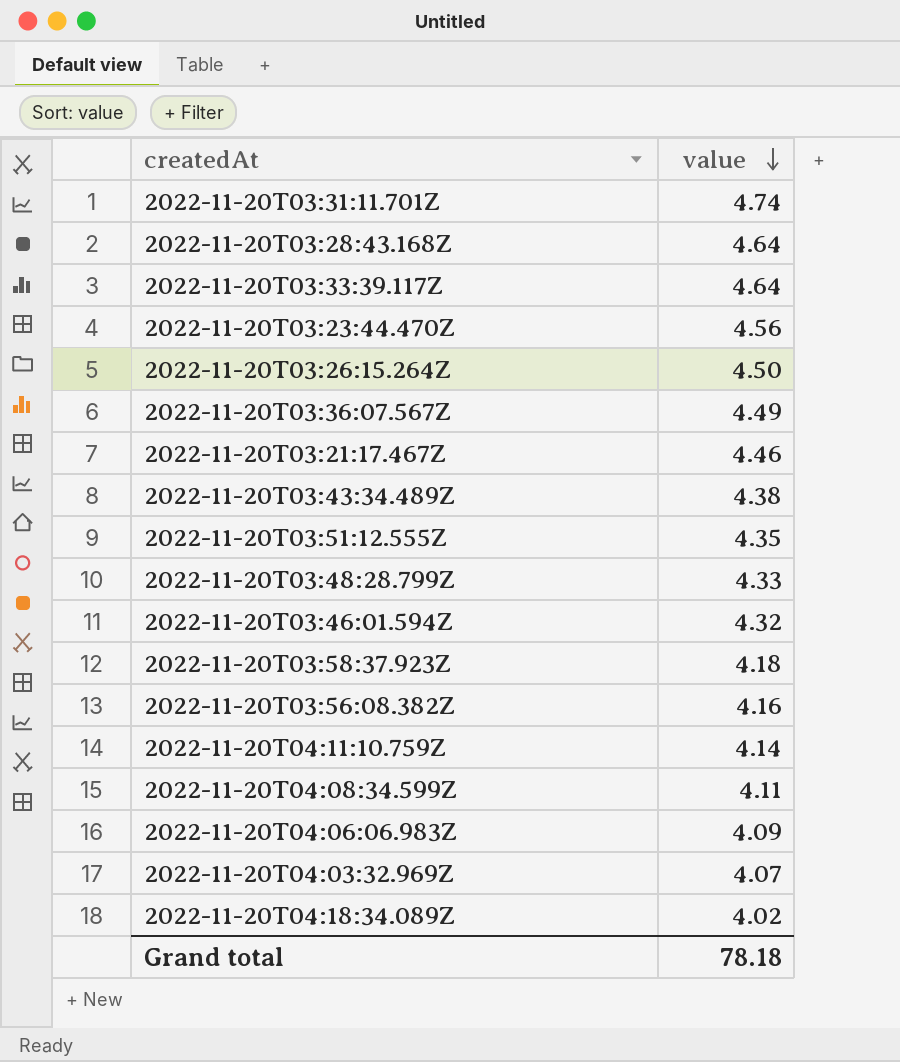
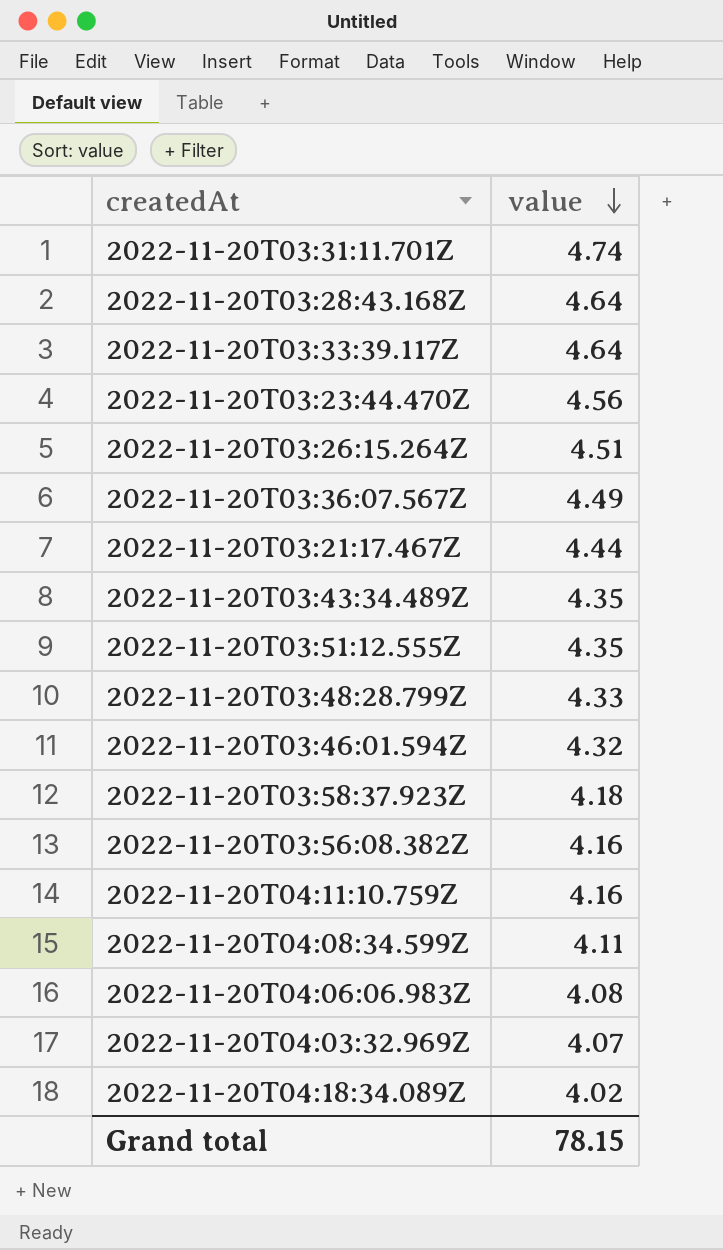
2022-11-20T03:26:15.264Z | value: 4.50 -> 4.51
2022-11-20T03:21:17.467Z | value: 4.46 -> 4.44
2022-11-20T03:43:34.489Z | value: 4.38 -> 4.35
2022-11-20T04:11:10.759Z | value: 4.14 -> 4.16
2022-11-20T04:06:06.983Z | value: 4.09 -> 4.08
Grand total | value: 78.18 -> 78.15

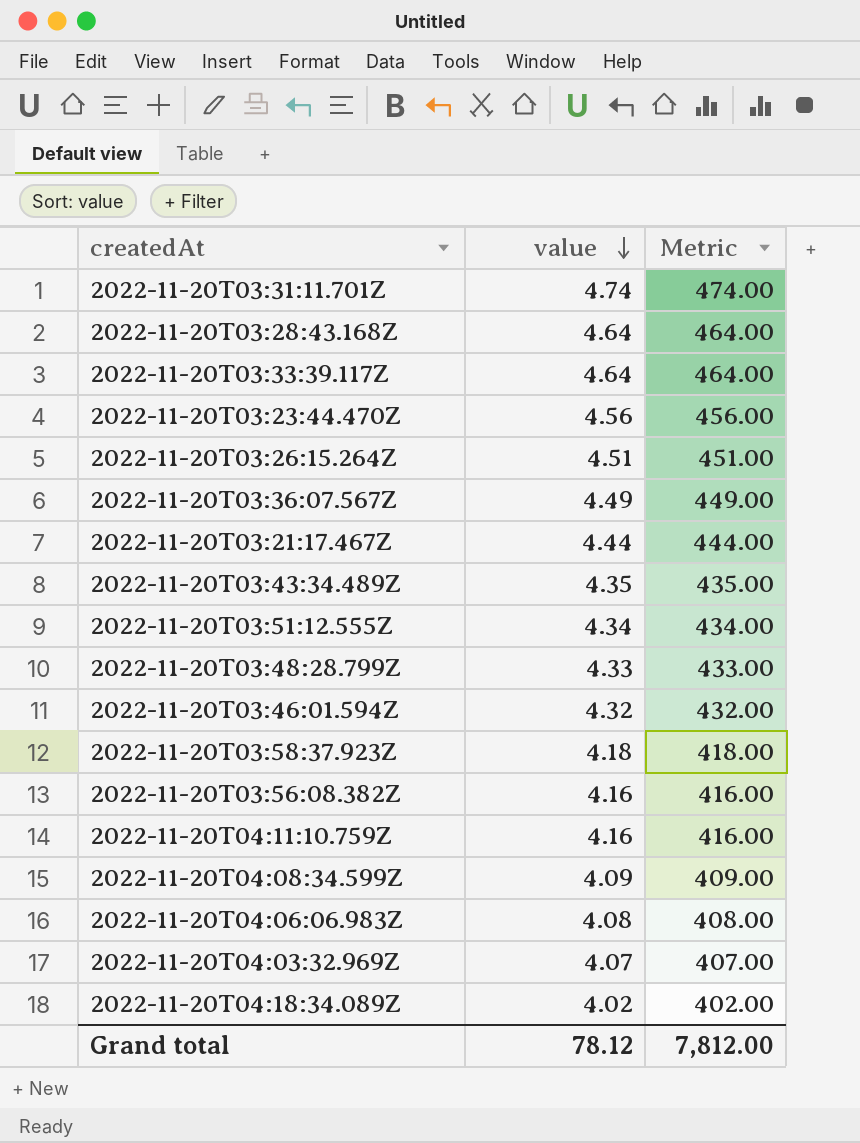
column Metric | formula: none -> [value] * 100
2022-11-20T03:51:12.555Z | value: 4.35 -> 4.34
2022-11-20T04:08:34.599Z | value: 4.11 -> 4.09
Grand total | value: 78.15 -> 78.12

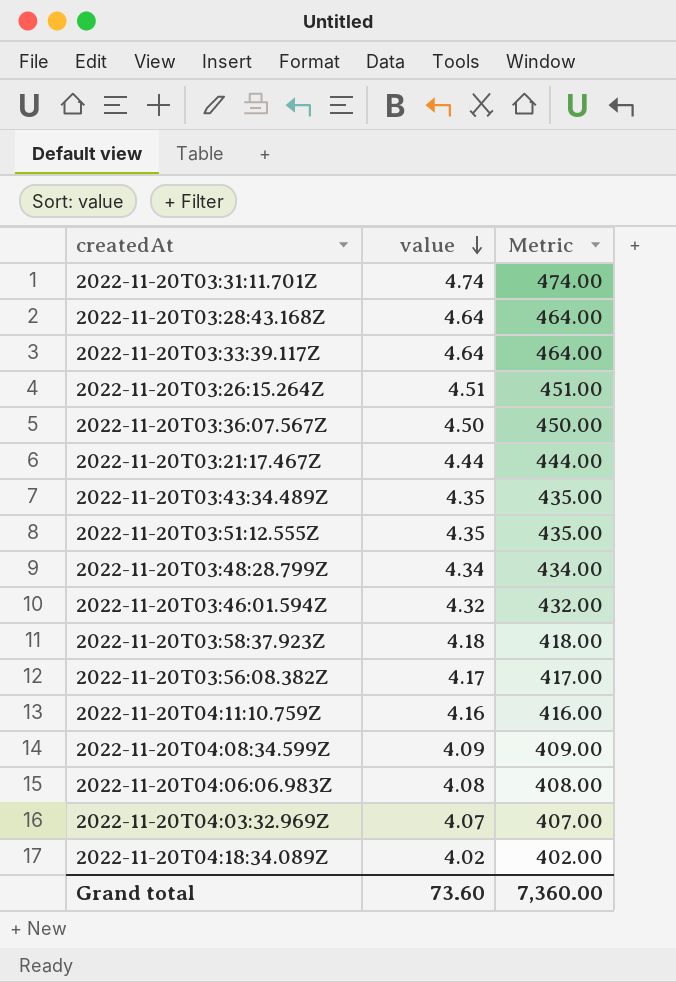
row 2022-11-20T03:23:44.470Z: 4.56 | 456.00 -> none
2022-11-20T03:36:07.567Z | value: 4.49 -> 4.50
2022-11-20T03:36:07.567Z | Metric: 449.00 -> 450.00
2022-11-20T03:51:12.555Z | value: 4.34 -> 4.35
2022-11-20T03:51:12.555Z | Metric: 434.00 -> 435.00
2022-11-20T03:48:28.799Z | value: 4.33 -> 4.34
2022-11-20T03:48:28.799Z | Metric: 433.00 -> 434.00
2022-11-20T03:56:08.382Z | value: 4.16 -> 4.17
2022-11-20T03:56:08.382Z | Metric: 416.00 -> 417.00
Grand total | value: 78.12 -> 73.60
Grand total | Metric: 7,812.00 -> 7,360.00

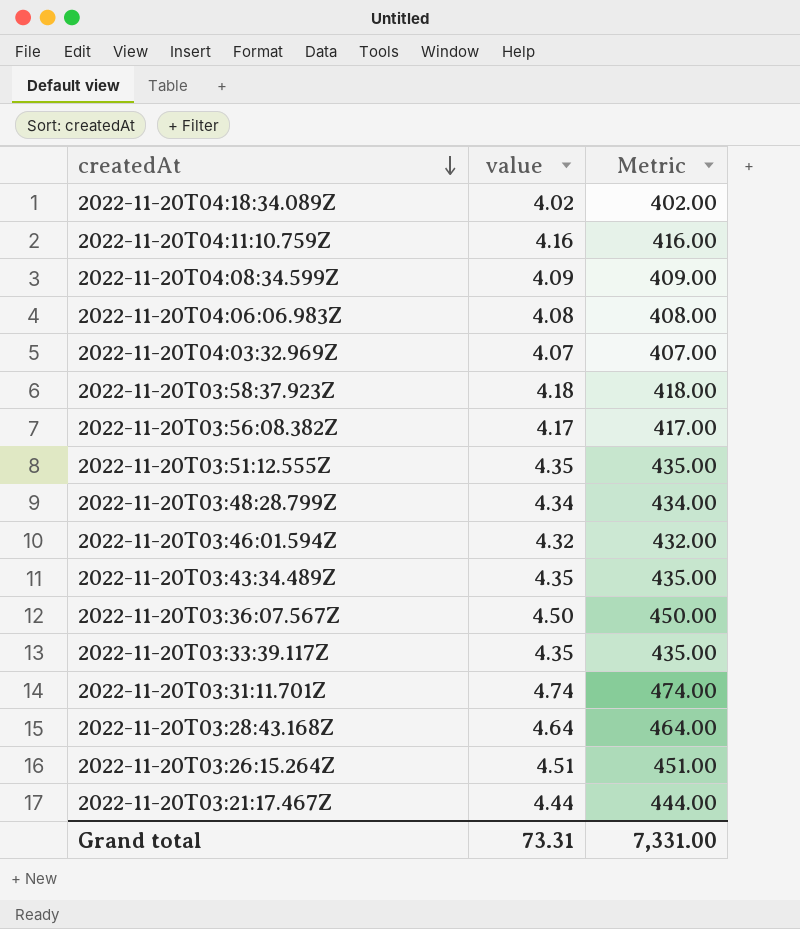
row order: value descending -> createdAt descending
2022-11-20T03:33:39.117Z | value: 4.64 -> 4.35
2022-11-20T03:33:39.117Z | Metric: 464.00 -> 435.00
Grand total | value: 73.60 -> 73.31
Grand total | Metric: 7,360.00 -> 7,331.00

